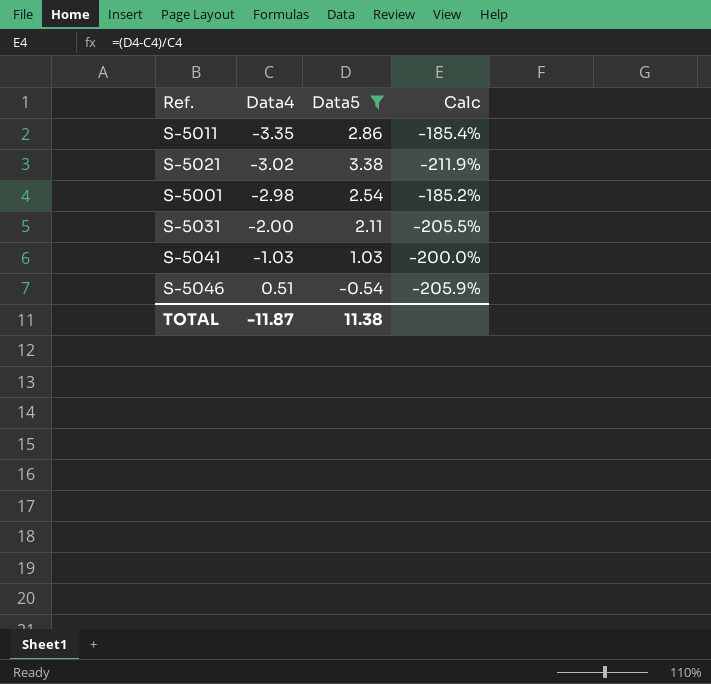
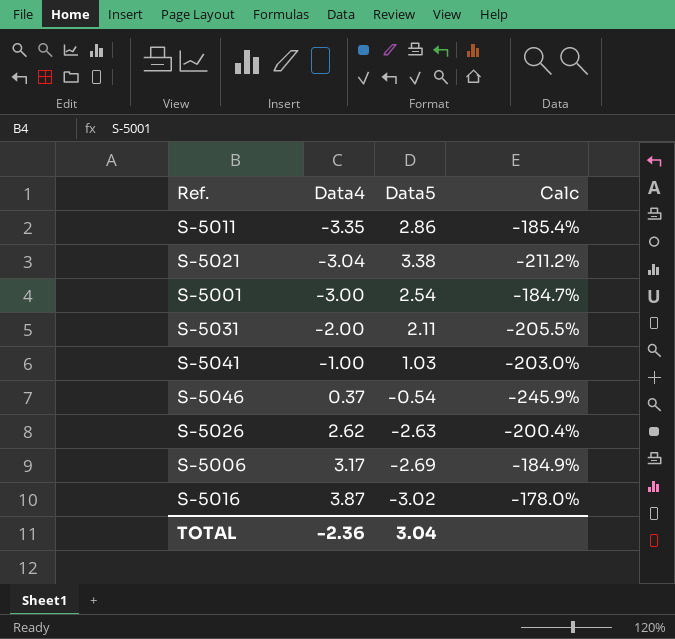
filter: Data5 >= -0.54 -> none
S-5021 | Data4: -3.02 -> -3.04
S-5021 | Calc: -211.9% -> -211.2%
S-5001 | Data4: -2.98 -> -3.00
S-5001 | Calc: -185.2% -> -184.7%
S-5041 | Data4: -1.03 -> -1.00
S-5041 | Calc: -200.0% -> -203.0%
S-5046 | Data4: 0.51 -> 0.37
S-5046 | Calc: -205.9% -> -245.9%
TOTAL | Data4: -11.87 -> -2.36
TOTAL | Data5: 11.38 -> 3.04

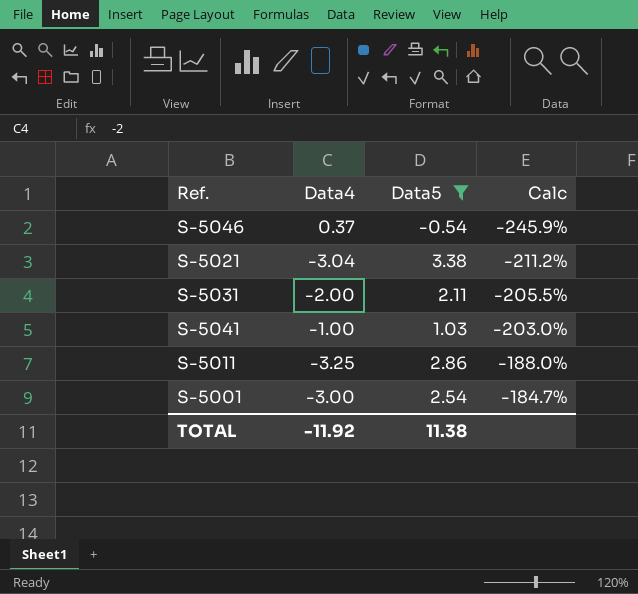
filter: none -> Data5 >= -0.54
row order: Data4 ascending -> Calc ascending
S-5011 | Data4: -3.35 -> -3.25
S-5011 | Calc: -185.4% -> -188.0%
TOTAL | Data4: -2.36 -> -11.92
TOTAL | Data5: 3.04 -> 11.38

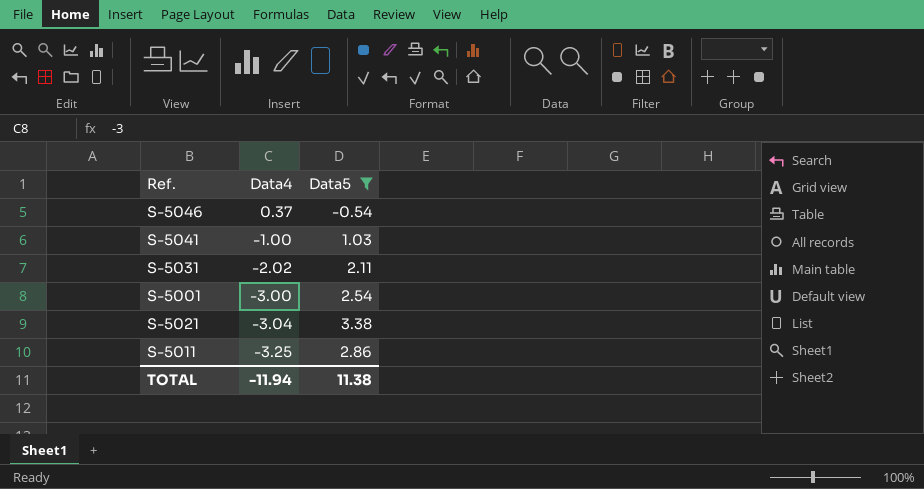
row order: Calc ascending -> Data4 descending
column Calc | formula: ([Data5] - [Data4]) / [Data4] -> none
S-5031 | Data4: -2.00 -> -2.02
TOTAL | Data4: -11.92 -> -11.94

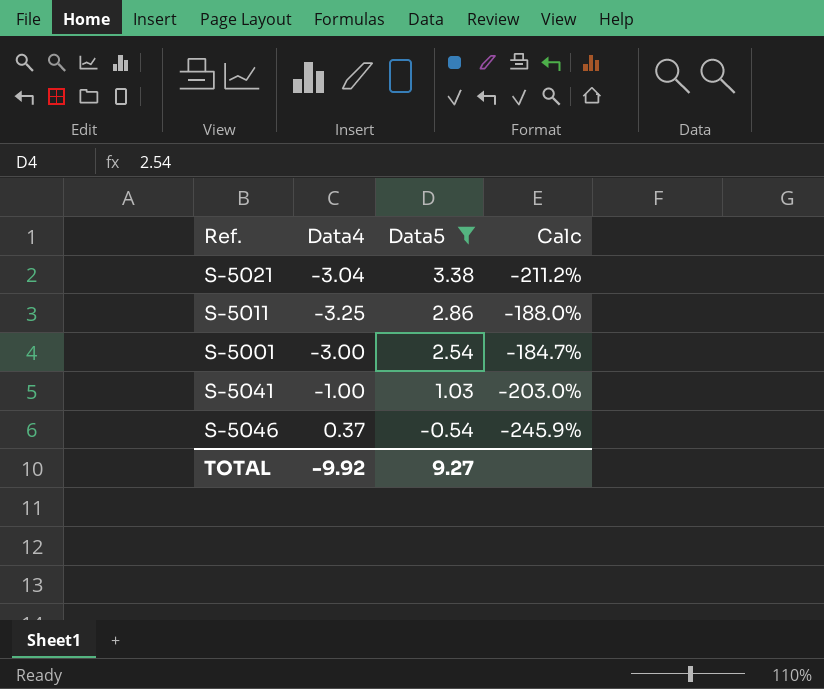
row order: Data4 descending -> Data5 descending
column Calc | formula: none -> ([Data5] - [Data4]) / [Data4]
row S-5031: -2.02 | 2.11 -> none
TOTAL | Data4: -11.94 -> -9.92
TOTAL | Data5: 11.38 -> 9.27

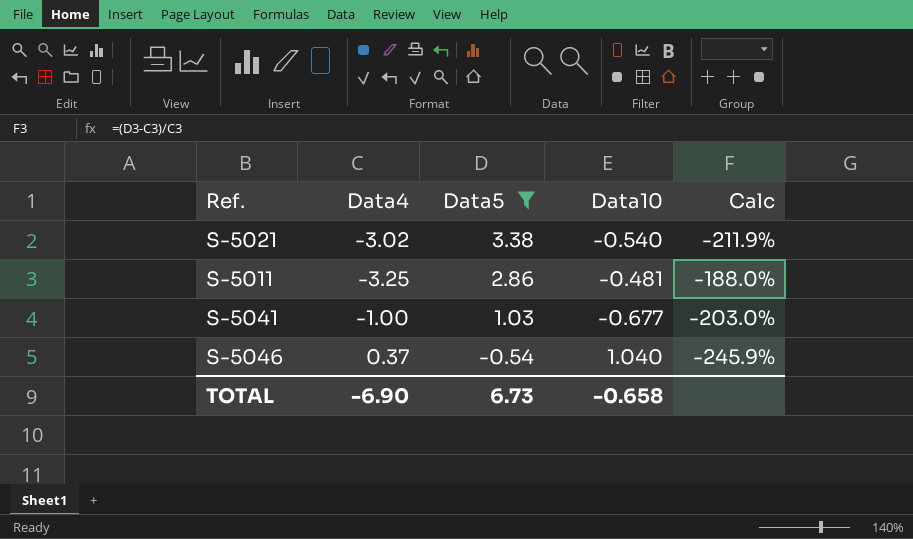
column Data10 | position: none -> 4
row S-5001: -3.00 | 2.54 | -184.7% -> none
S-5021 | Data4: -3.04 -> -3.02
S-5021 | Calc: -211.2% -> -211.9%
TOTAL | Data4: -9.92 -> -6.90
TOTAL | Data5: 9.27 -> 6.73

